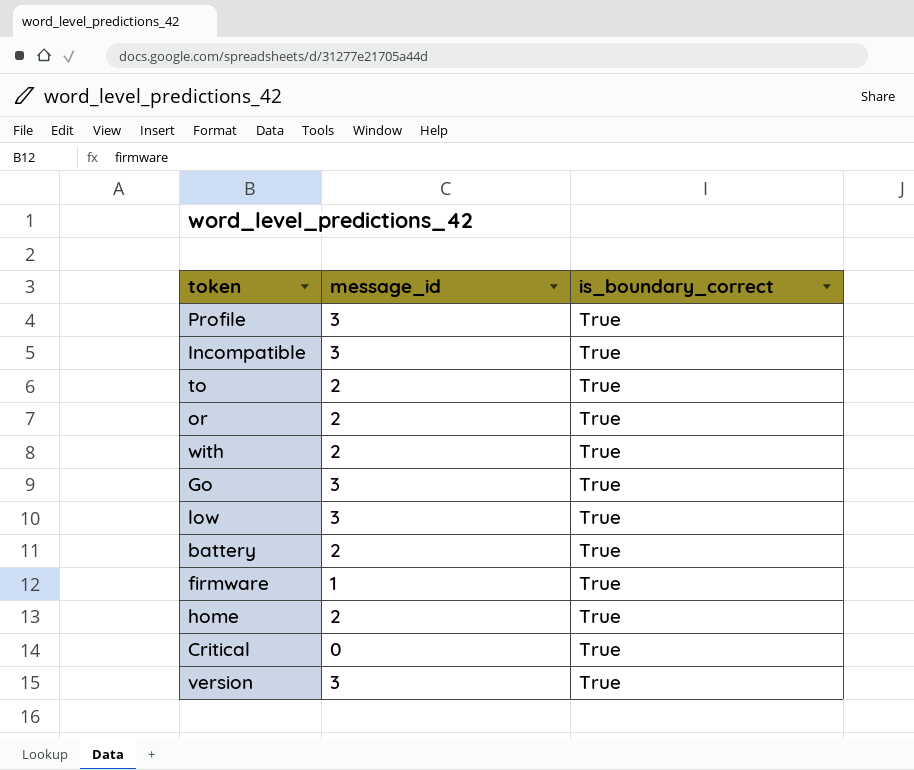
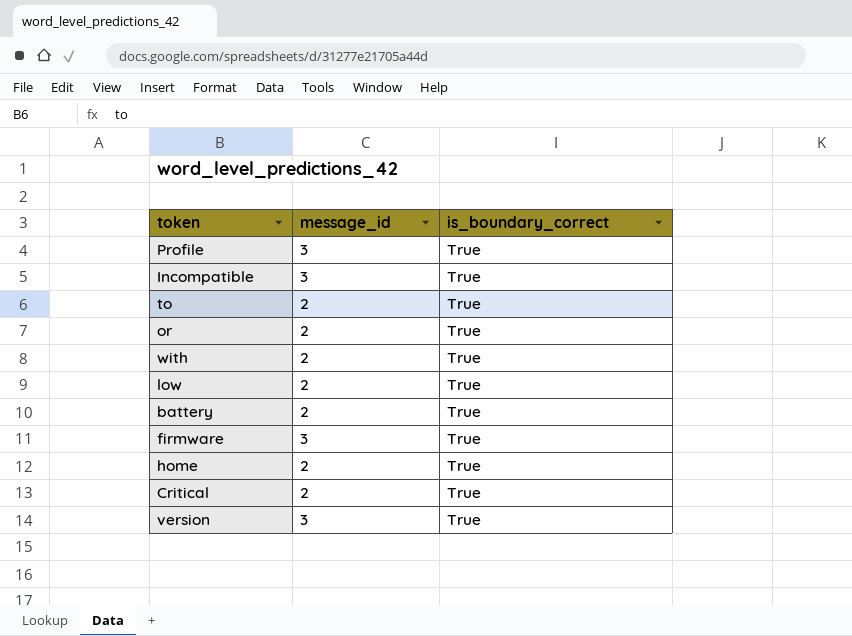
row Go: 3 | True -> none
low | message_id: 3 -> 2
firmware | message_id: 1 -> 3
Critical | message_id: 0 -> 2

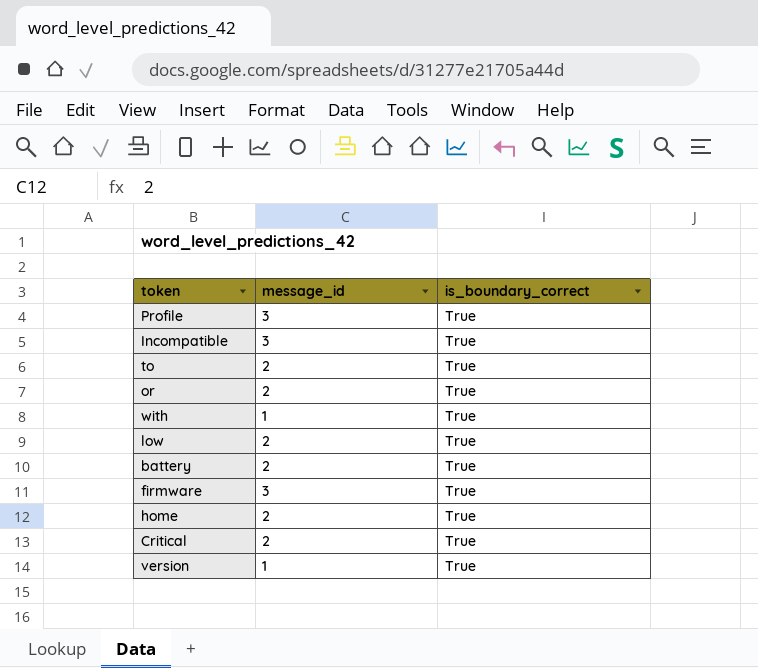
with | message_id: 2 -> 1
version | message_id: 3 -> 1

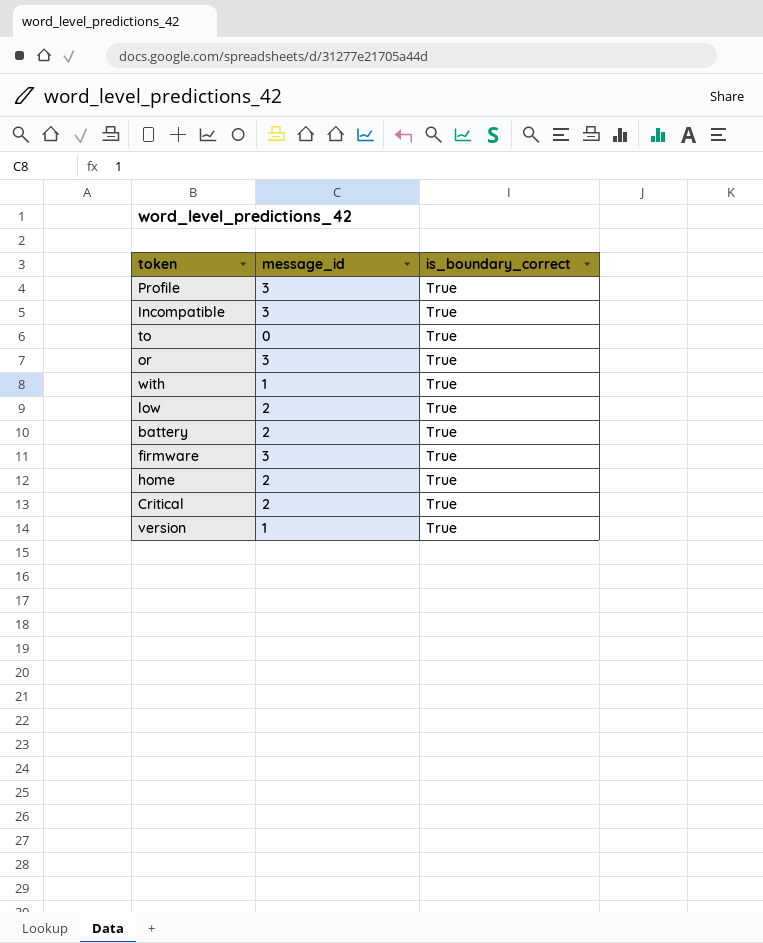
to | message_id: 2 -> 0
or | message_id: 2 -> 3

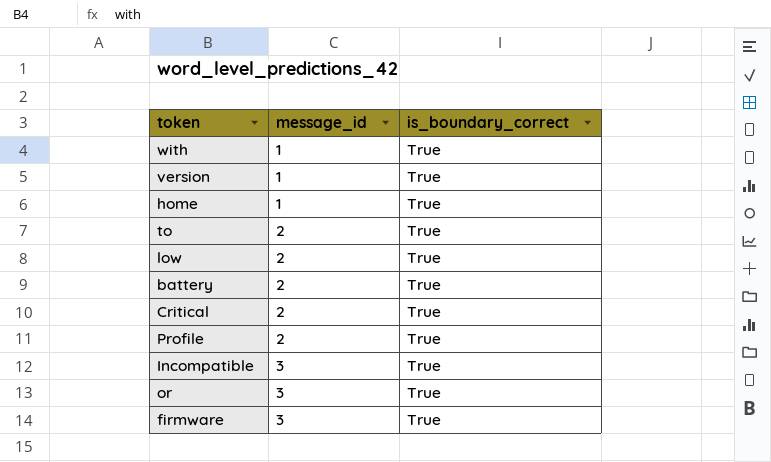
row order: none -> message_id ascending
home | message_id: 2 -> 1
to | message_id: 0 -> 2
Profile | message_id: 3 -> 2

